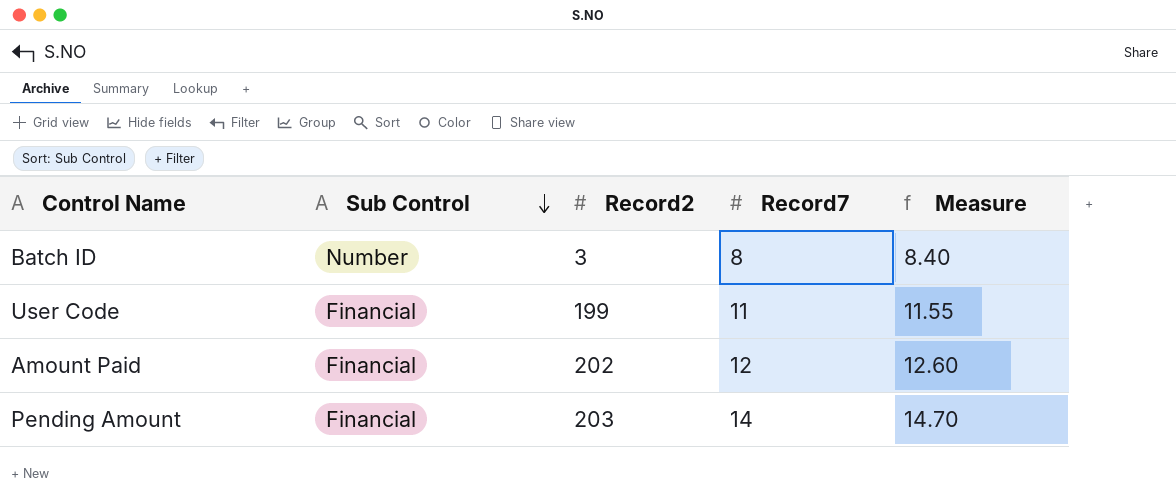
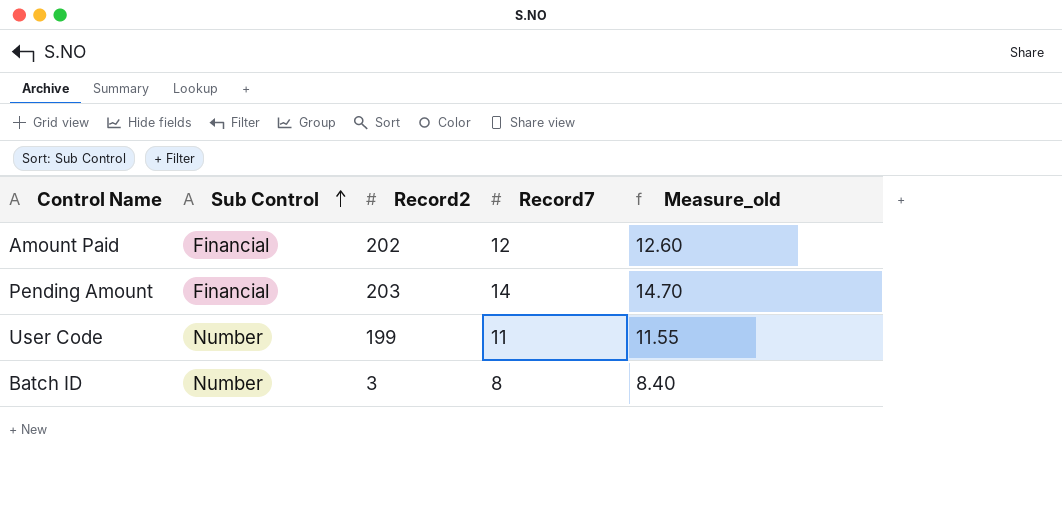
row order: Sub Control descending -> Sub Control ascending
column name: Measure -> Measure_old
User Code | Sub Control: Financial -> Number

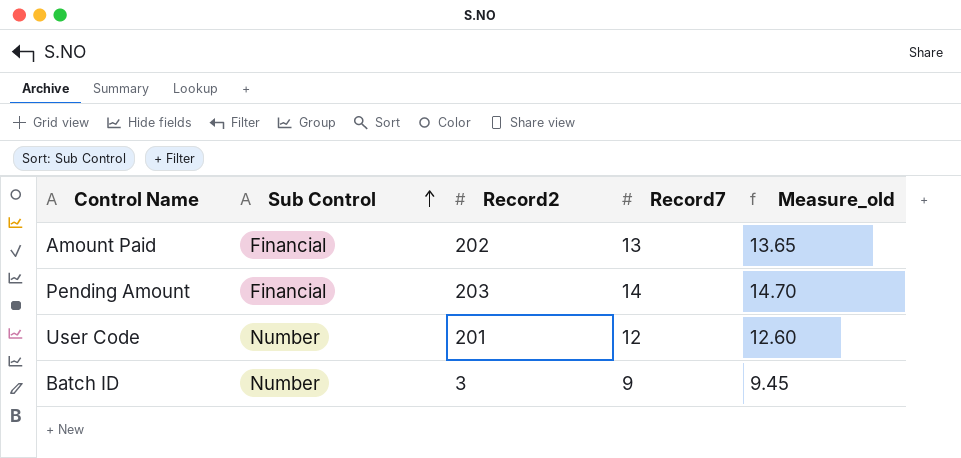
Amount Paid | Record7: 12 -> 13
Amount Paid | Measure_old: 12.60 -> 13.65
User Code | Record2: 199 -> 201
User Code | Record7: 11 -> 12
User Code | Measure_old: 11.55 -> 12.60
Batch ID | Record7: 8 -> 9
Batch ID | Measure_old: 8.40 -> 9.45

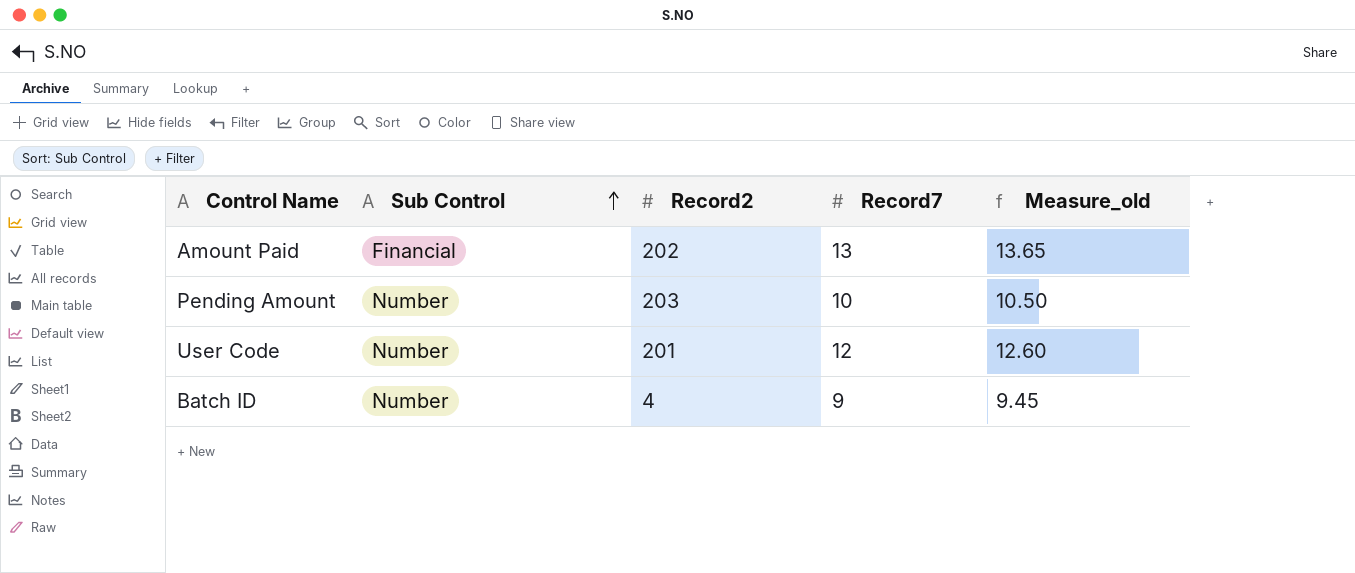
Pending Amount | Sub Control: Financial -> Number
Pending Amount | Record7: 14 -> 10
Pending Amount | Measure_old: 14.70 -> 10.50
Batch ID | Record2: 3 -> 4

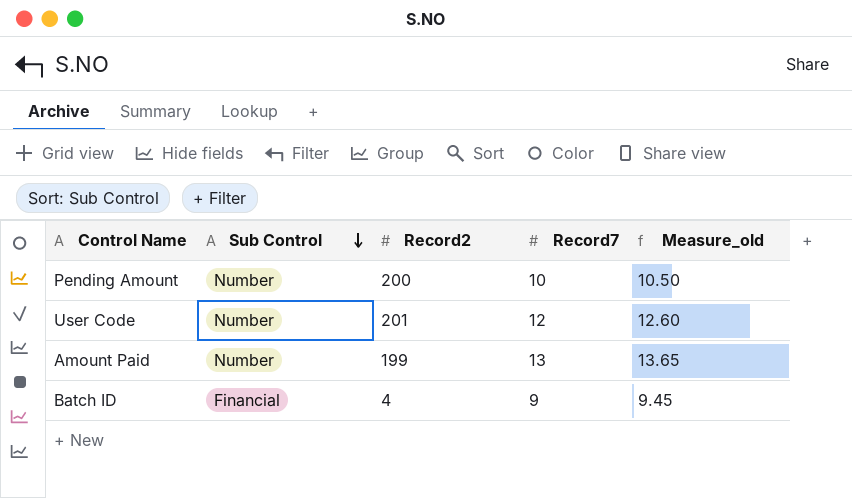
row order: Sub Control ascending -> Sub Control descending
Pending Amount | Record2: 203 -> 200
Amount Paid | Sub Control: Financial -> Number
Amount Paid | Record2: 202 -> 199
Batch ID | Sub Control: Number -> Financial

